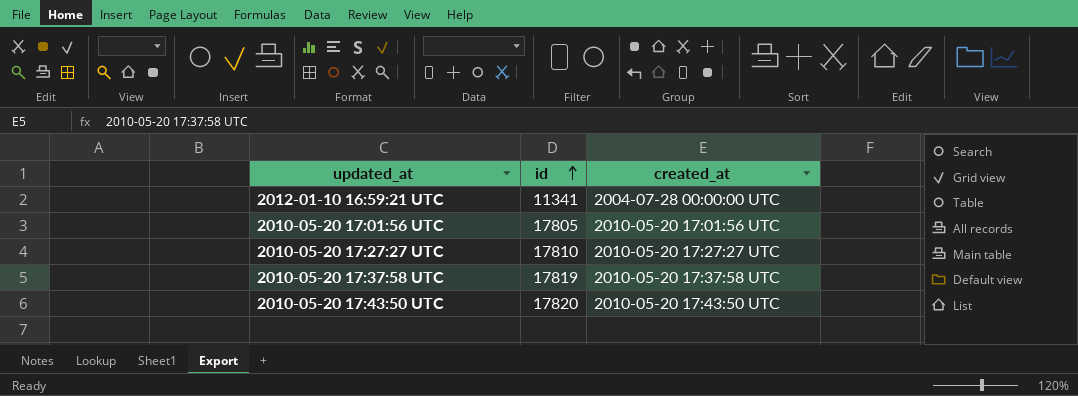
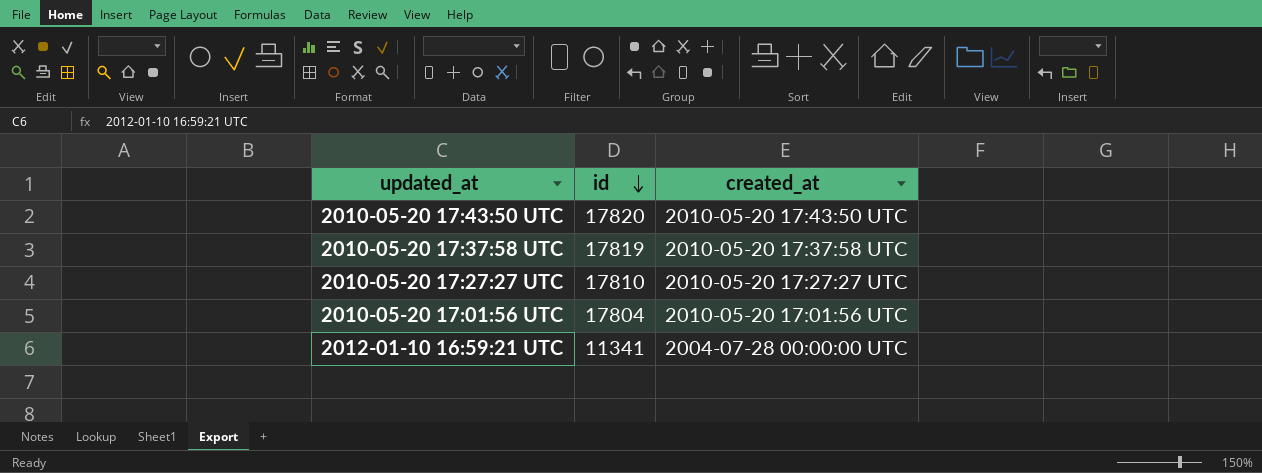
row order: id ascending -> id descending
2010-05-20 17:01:56 UTC | id: 17805 -> 17804

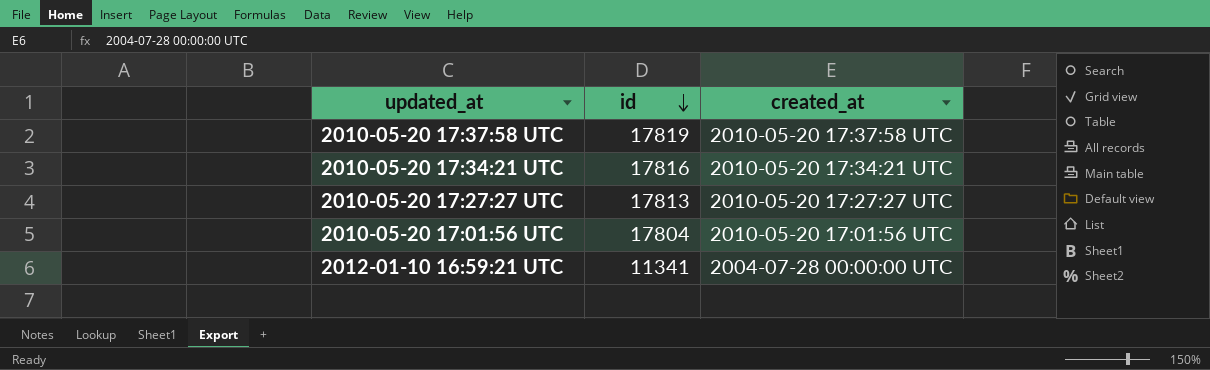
row 2010-05-20 17:43:50 UTC: 17820 | 2010-05-20 17:43:50 UTC -> none
row 2010-05-20 17:34:21 UTC: none -> 17816 | 2010-05-20 17:34:21 UTC
2010-05-20 17:27:27 UTC | id: 17810 -> 17813

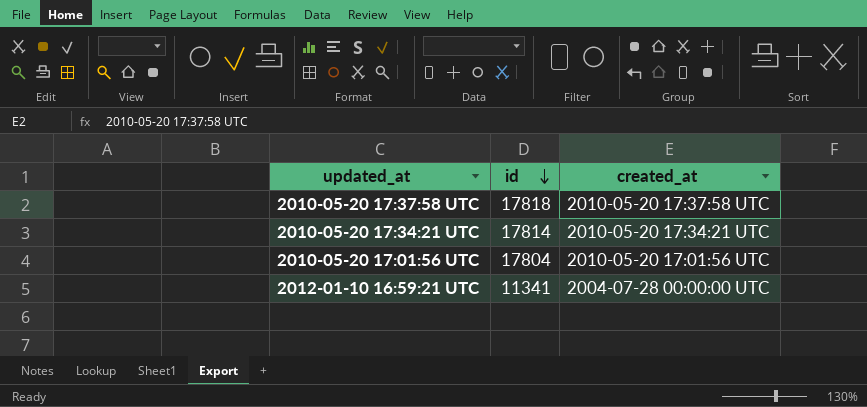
row 2010-05-20 17:27:27 UTC: 17813 | 2010-05-20 17:27:27 UTC -> none
2010-05-20 17:37:58 UTC | id: 17819 -> 17818
2010-05-20 17:34:21 UTC | id: 17816 -> 17814

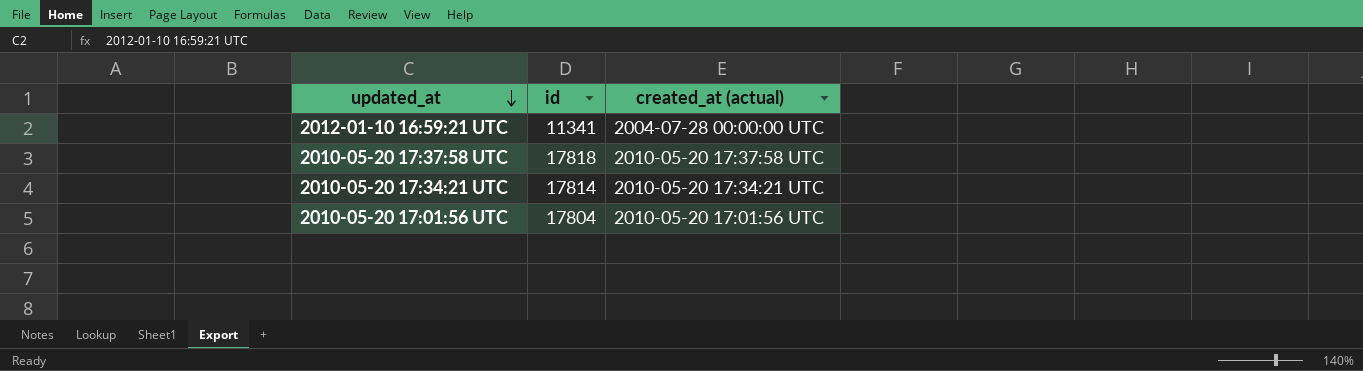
row order: id descending -> updated_at descending
column name: created_at -> created_at (actual)

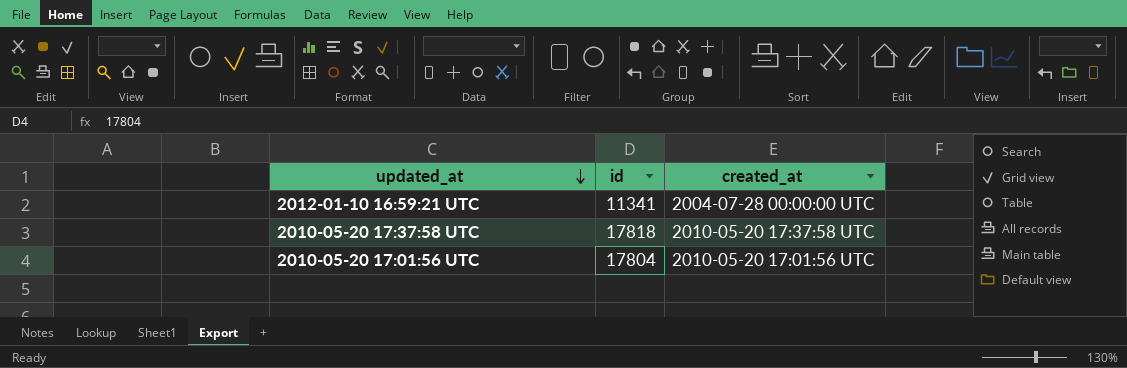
column name: created_at (actual) -> created_at
row 2010-05-20 17:34:21 UTC: 17814 | 2010-05-20 17:34:21 UTC -> none

